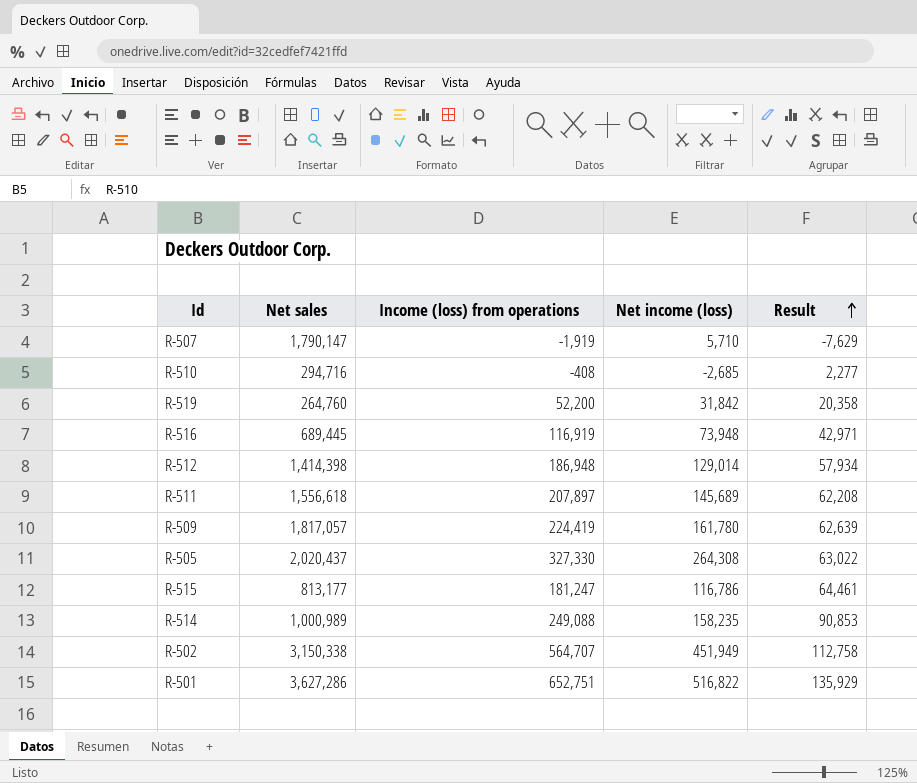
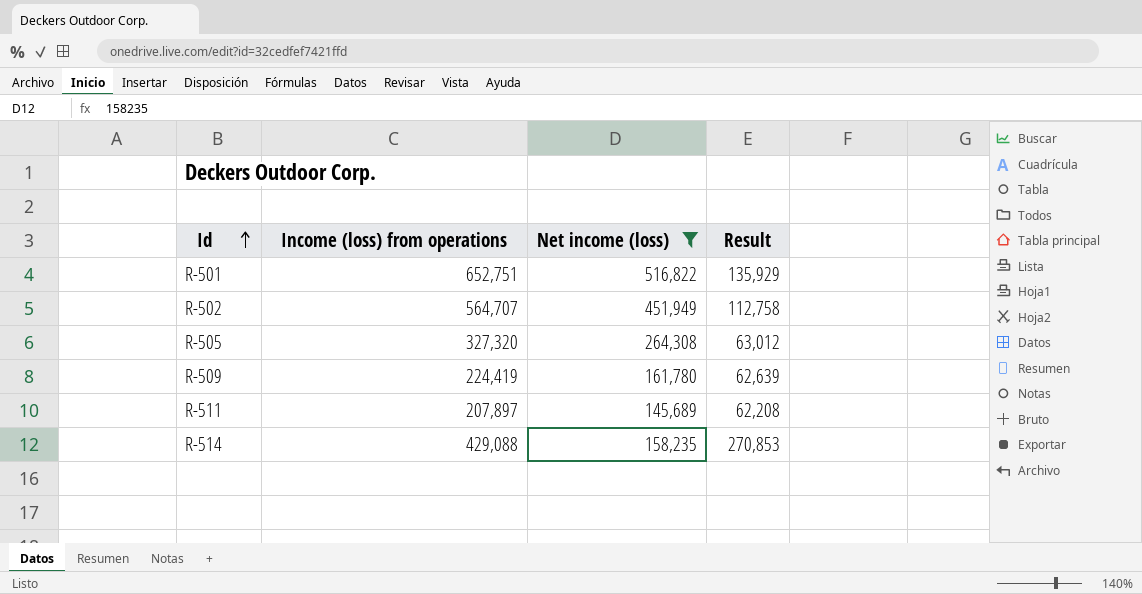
filter: none -> Net income (loss) >= 145,689
row order: Result ascending -> Id ascending
column Net sales | position: 2 -> none
R-505 | Income (loss) from operations: 327,330 -> 327,320
R-505 | Result: 63,022 -> 63,012
R-514 | Income (loss) from operations: 249,088 -> 429,088
R-514 | Result: 90,853 -> 270,853

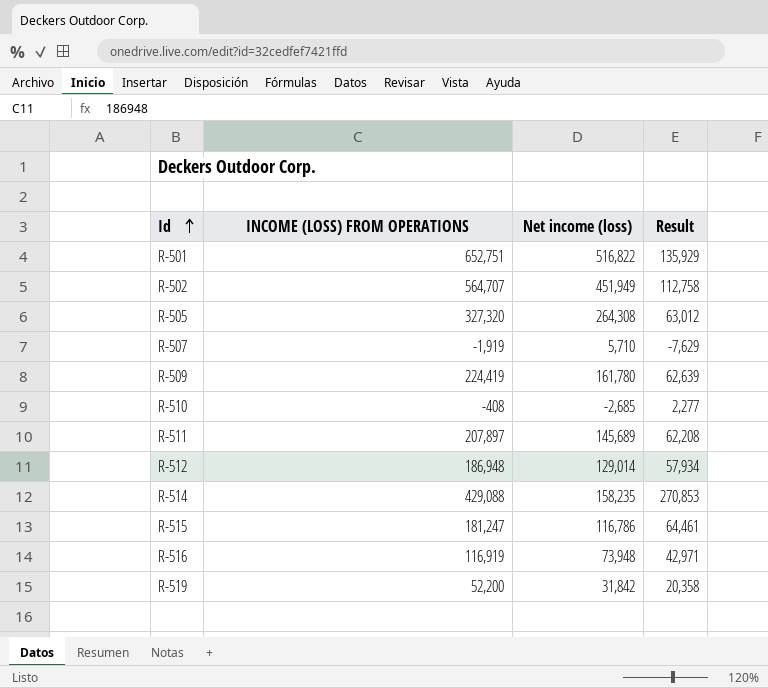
filter: Net income (loss) >= 145,689 -> none
column name: Income (loss) from operations -> INCOME (LOSS) FROM OPERATIONS

